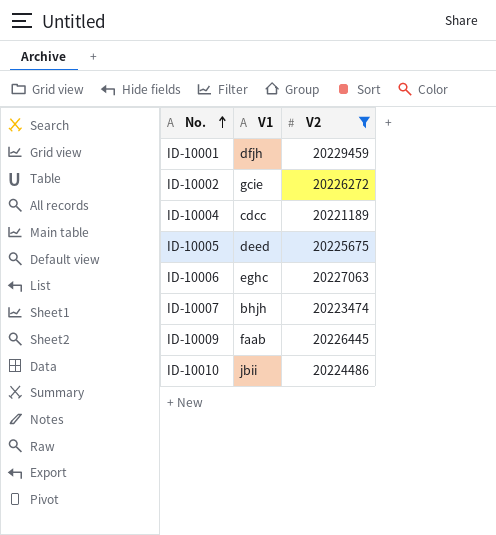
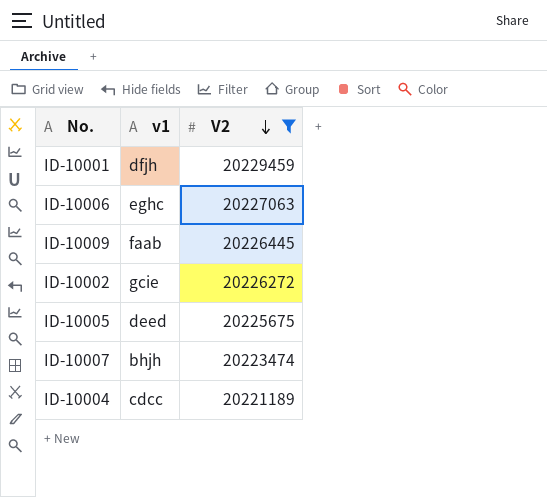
row order: No. ascending -> V2 descending
column name: V1 -> v1
row ID-10010: jbii | 20224486 -> none

